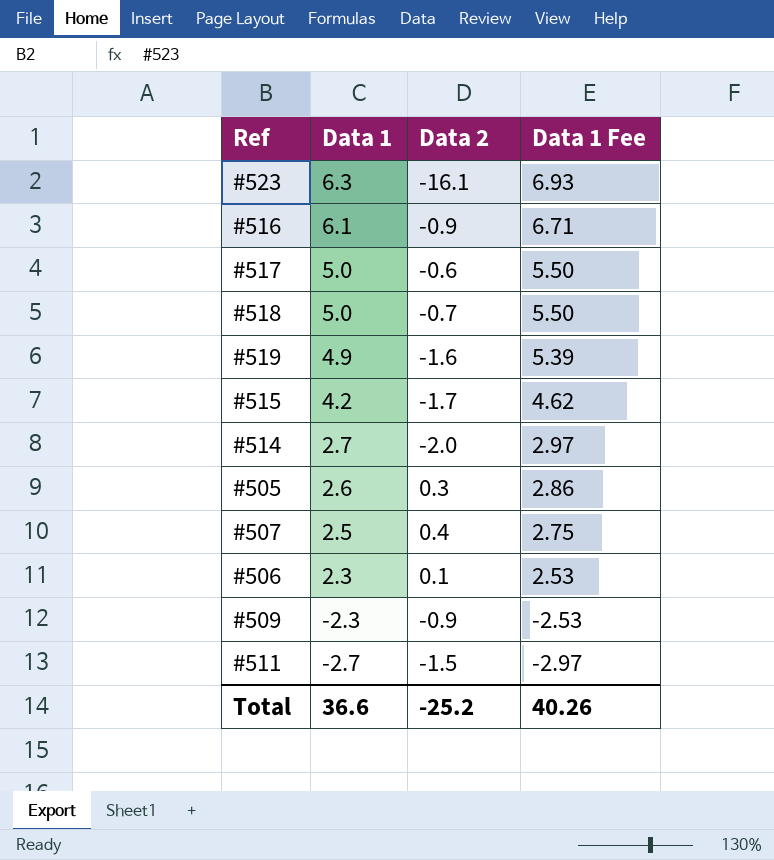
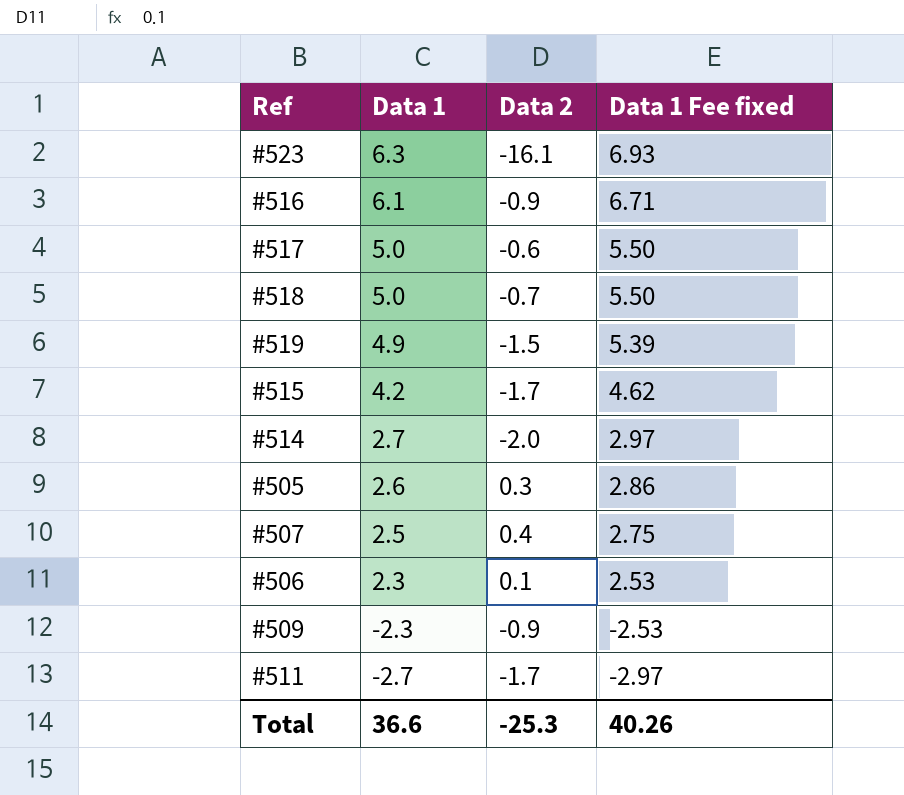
column name: Data 1 Fee -> Data 1 Fee fixed
#519 | Data 2: -1.6 -> -1.5
#511 | Data 2: -1.5 -> -1.7
Total | Data 2: -25.2 -> -25.3

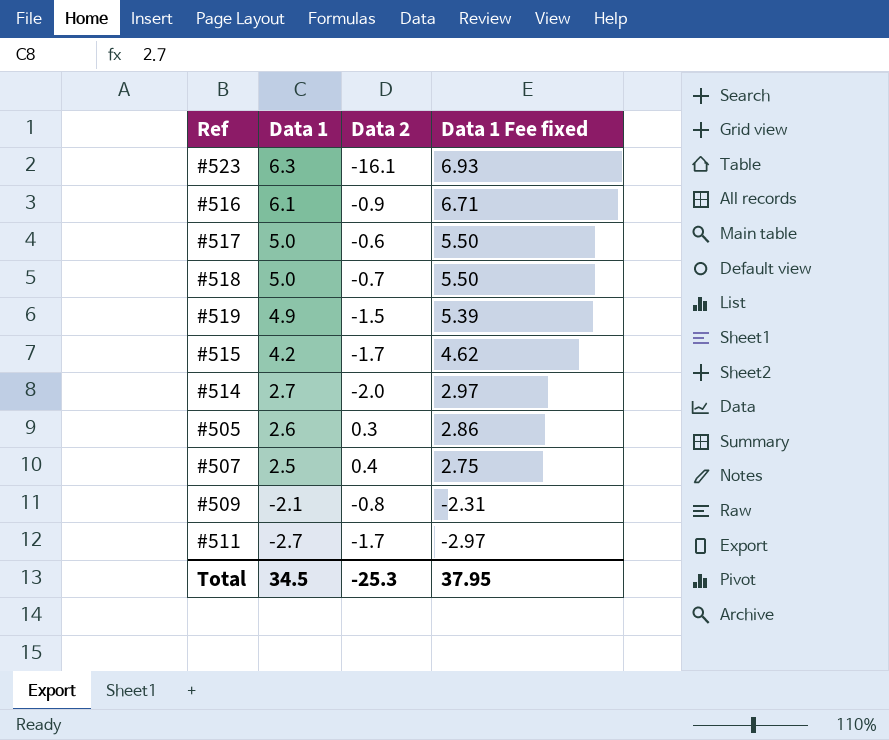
row #506: 2.3 | 0.1 | 2.53 -> none
#509 | Data 1: -2.3 -> -2.1
#509 | Data 2: -0.9 -> -0.8
#509 | Data 1 Fee fixed: -2.53 -> -2.31
Total | Data 1: 36.6 -> 34.5
Total | Data 1 Fee fixed: 40.26 -> 37.95

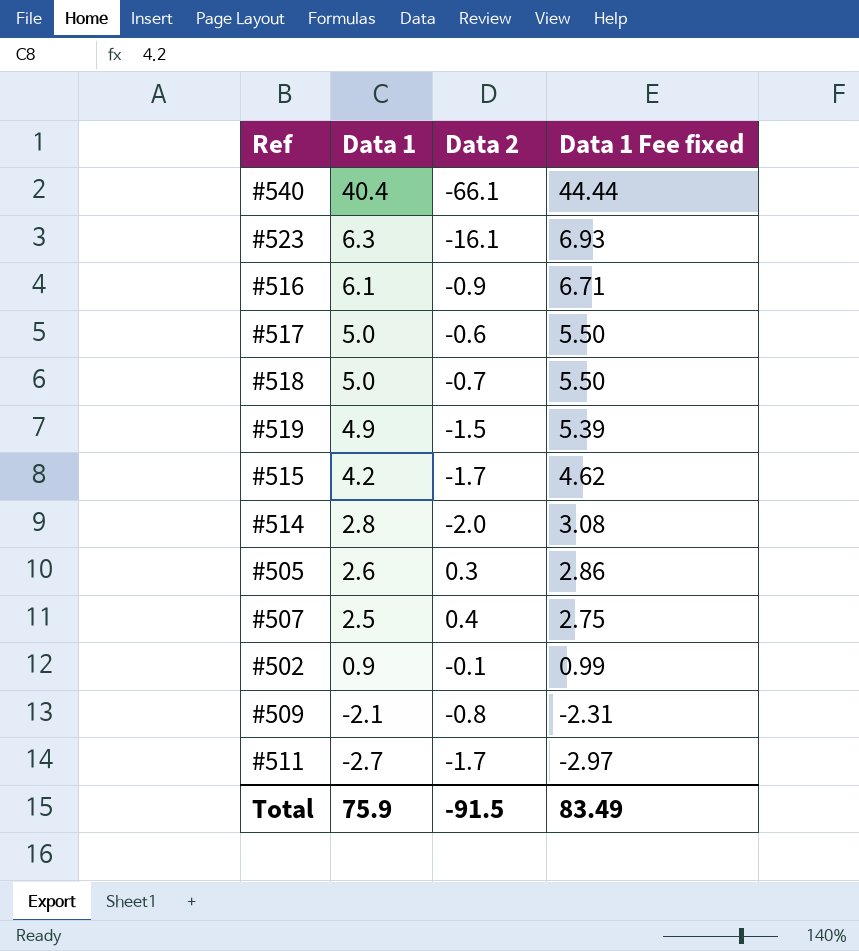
row #540: none -> 40.4 | -66.1 | 44.44
#514 | Data 1: 2.7 -> 2.8
#514 | Data 1 Fee fixed: 2.97 -> 3.08
row #502: none -> 0.9 | -0.1 | 0.99
Total | Data 1: 34.5 -> 75.9
Total | Data 2: -25.3 -> -91.5
Total | Data 1 Fee fixed: 37.95 -> 83.49

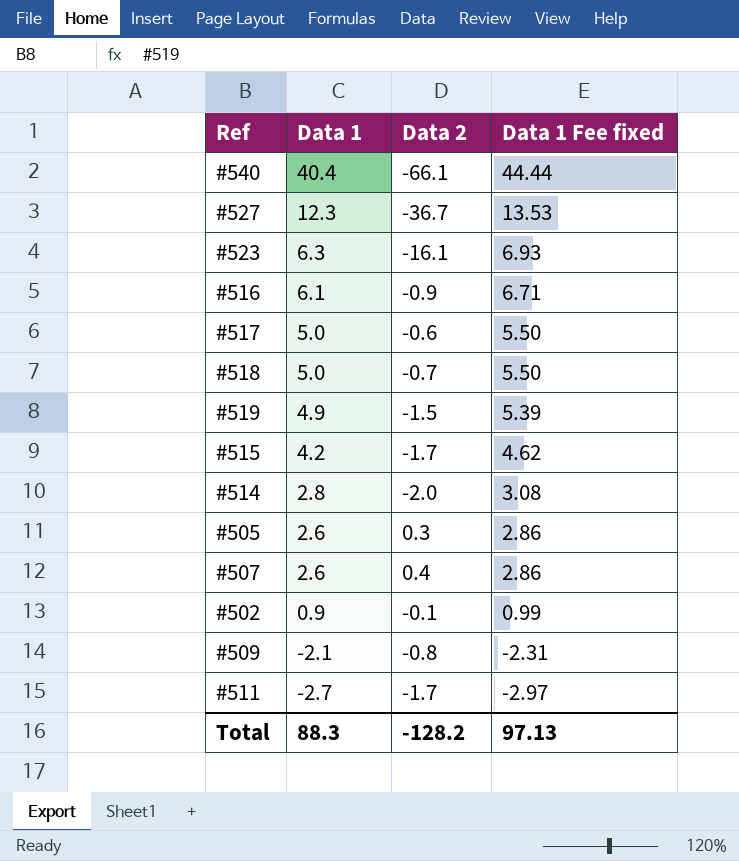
row #527: none -> 12.3 | -36.7 | 13.53
#507 | Data 1: 2.5 -> 2.6
#507 | Data 1 Fee fixed: 2.75 -> 2.86
Total | Data 1: 75.9 -> 88.3
Total | Data 2: -91.5 -> -128.2
Total | Data 1 Fee fixed: 83.49 -> 97.13

